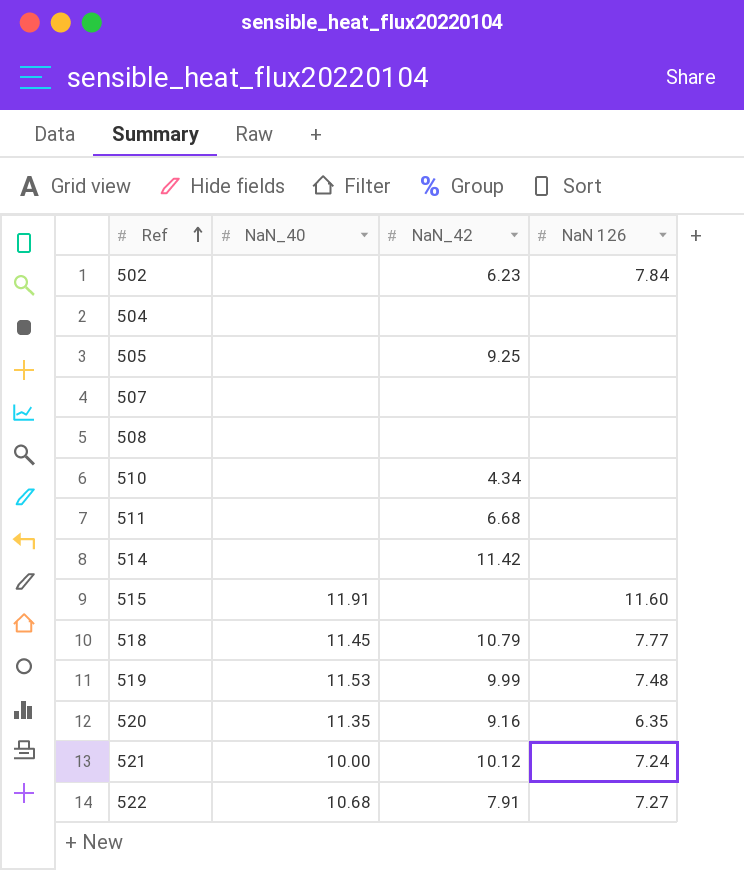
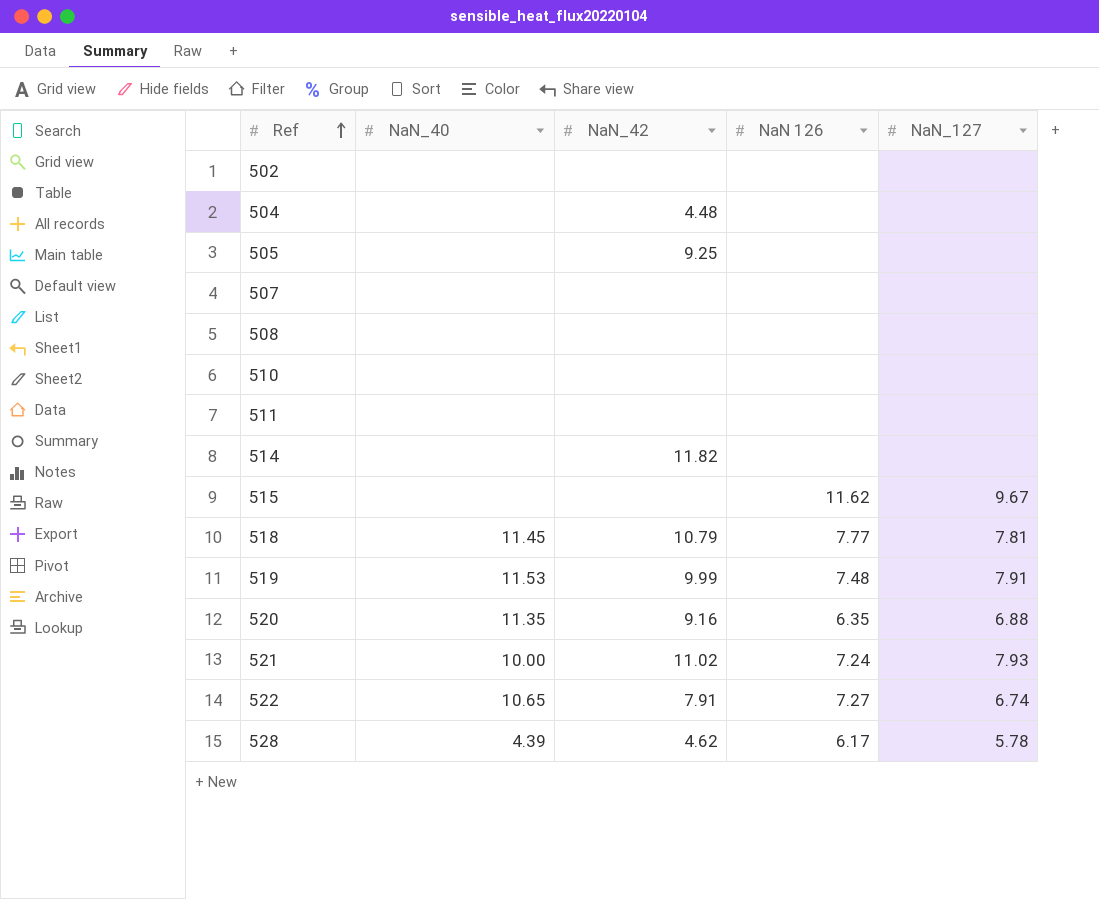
column NaN_127 | position: none -> 5
502 | NaN_42: 6.23 -> none
502 | NaN 126: 7.84 -> none
504 | NaN_42: none -> 4.48
510 | NaN_42: 4.34 -> none
511 | NaN_42: 6.68 -> none
514 | NaN_42: 11.42 -> 11.82
515 | NaN_40: 11.91 -> none
515 | NaN 126: 11.60 -> 11.62
521 | NaN_42: 10.12 -> 11.02
522 | NaN_40: 10.68 -> 10.65
row 528: none -> 4.39 | 4.62 | 6.17 | 5.78

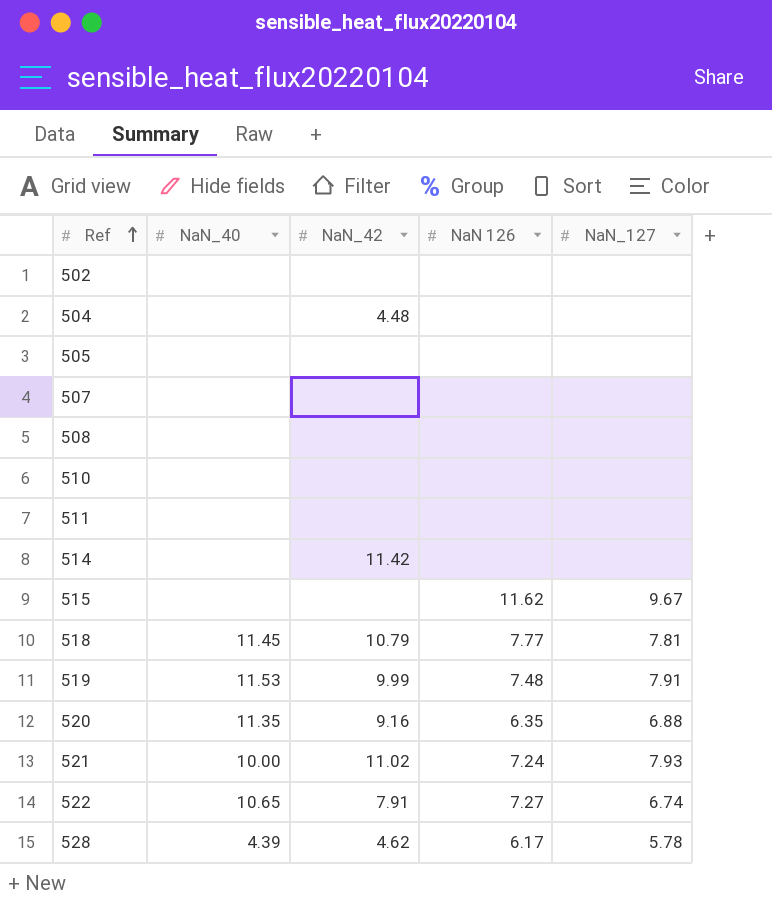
505 | NaN_42: 9.25 -> none
514 | NaN_42: 11.82 -> 11.42

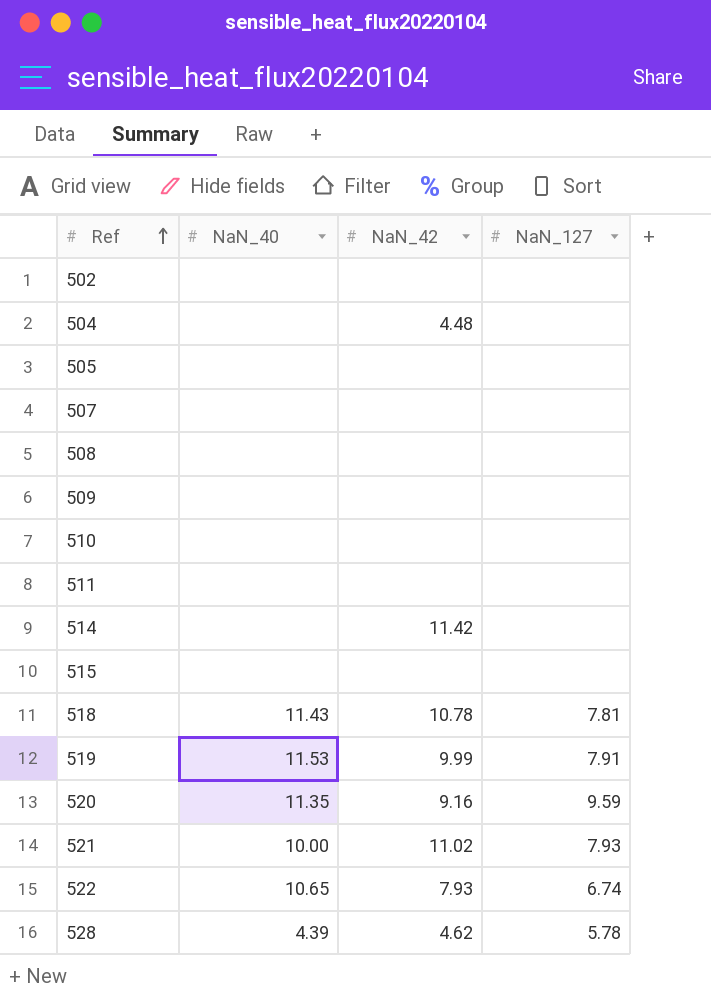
column NaN 126 | position: 4 -> none
row 509: none -> none | none | none
515 | NaN_127: 9.67 -> none
518 | NaN_40: 11.45 -> 11.43
518 | NaN_42: 10.79 -> 10.78
520 | NaN_127: 6.88 -> 9.59
522 | NaN_42: 7.91 -> 7.93

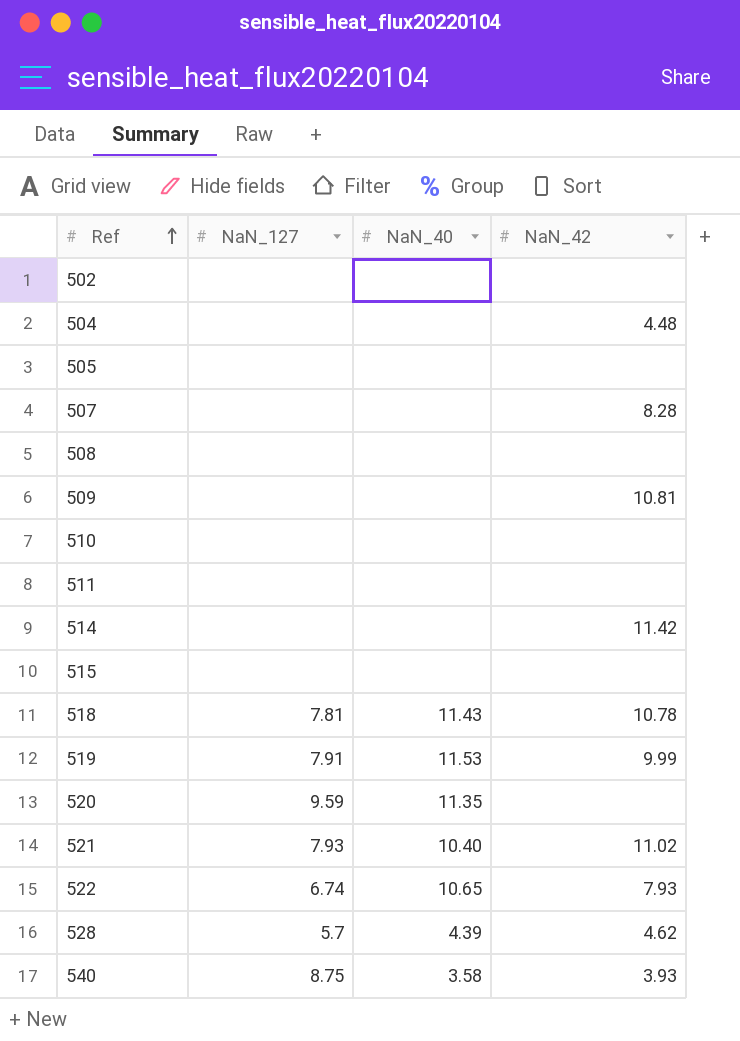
column NaN_127 | position: 4 -> 2
507 | NaN_42: none -> 8.28
509 | NaN_42: none -> 10.81
520 | NaN_42: 9.16 -> none
521 | NaN_40: 10.00 -> 10.40
528 | NaN_127: 5.78 -> 5.7
row 540: none -> 8.75 | 3.58 | 3.93

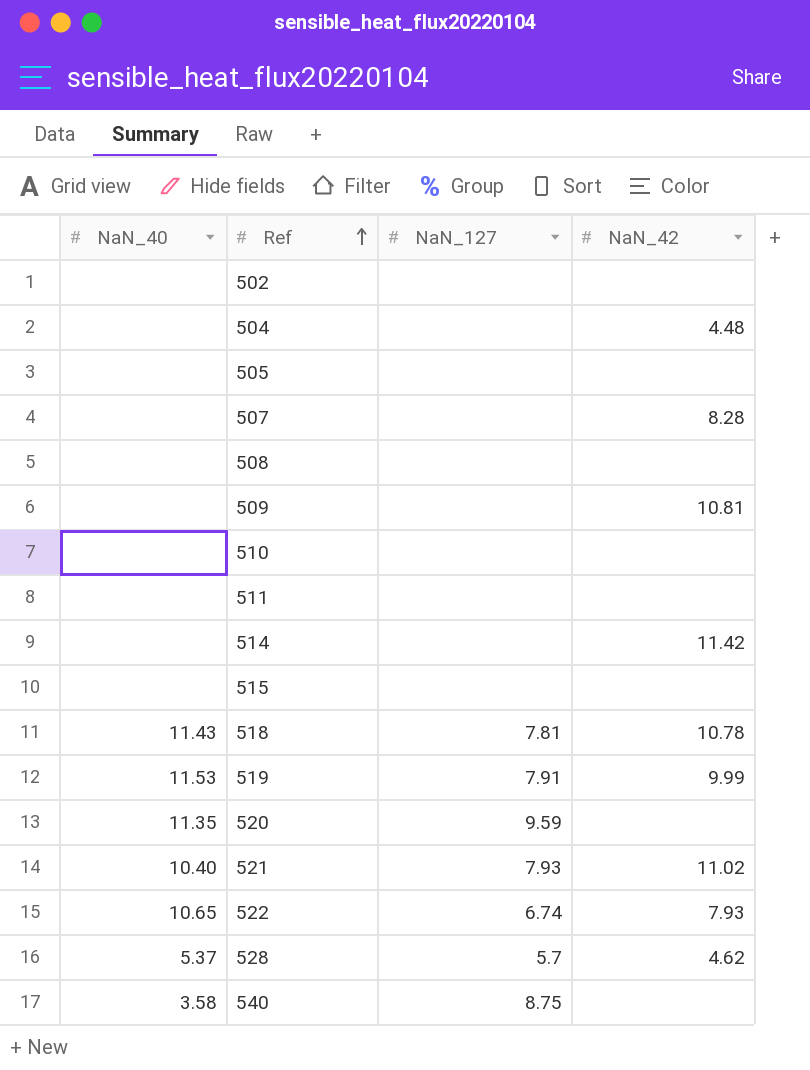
column NaN_40 | position: 3 -> 1
528 | NaN_40: 4.39 -> 5.37
540 | NaN_42: 3.93 -> none

